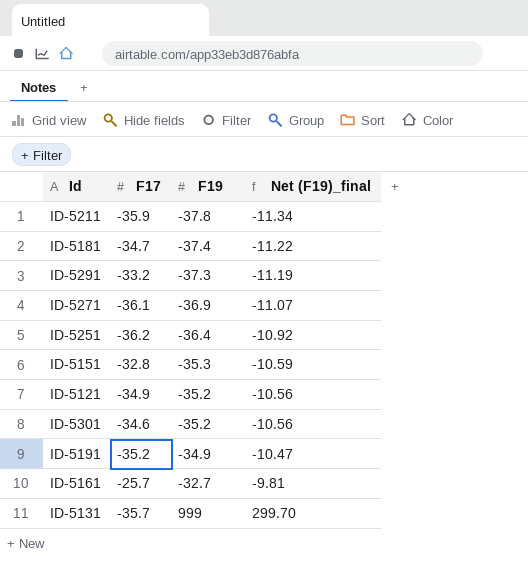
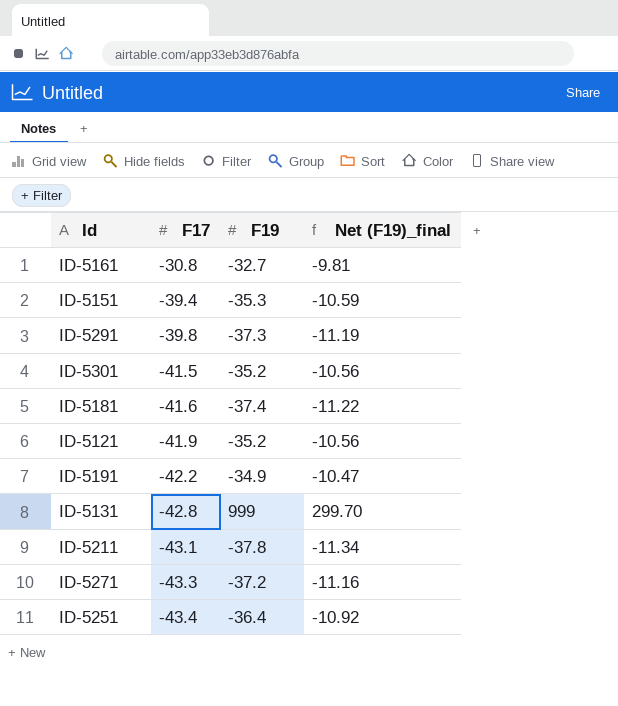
row order: F19 ascending -> F17 descending
ID-5161 | F17: -25.7 -> -30.8
ID-5151 | F17: -32.8 -> -39.4
ID-5291 | F17: -33.2 -> -39.8
ID-5301 | F17: -34.6 -> -41.5
ID-5181 | F17: -34.7 -> -41.6
ID-5121 | F17: -34.9 -> -41.9
ID-5191 | F17: -35.2 -> -42.2
ID-5131 | F17: -35.7 -> -42.8
ID-5211 | F17: -35.9 -> -43.1
ID-5271 | F17: -36.1 -> -43.3
ID-5271 | F19: -36.9 -> -37.2
ID-5271 | Net (F19)_final: -11.07 -> -11.16
ID-5251 | F17: -36.2 -> -43.4

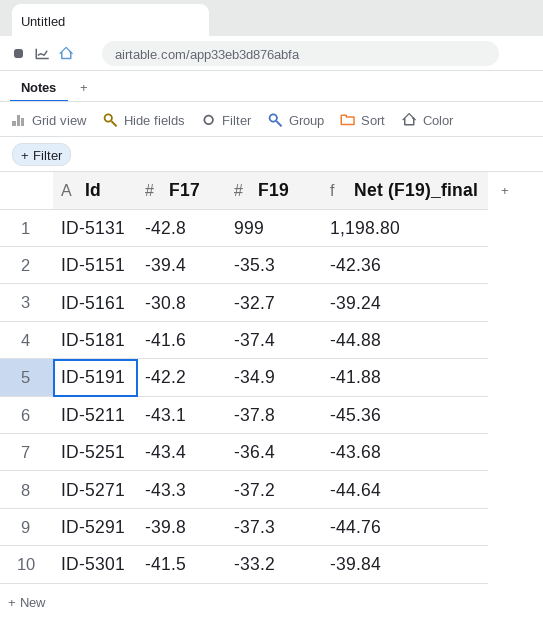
row order: F17 descending -> Id ascending
column Net (F19)_final | formula: [F19] * 0.3 -> [F19] * 1.2
row ID-5121: -41.9 | -35.2 | -10.56 -> none
ID-5301 | F19: -35.2 -> -33.2

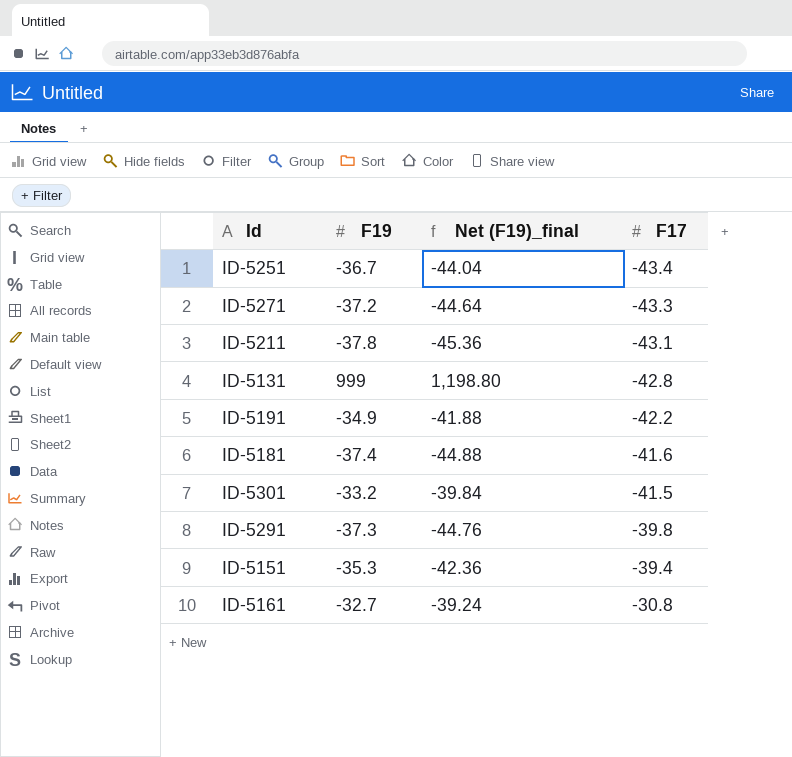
row order: Id ascending -> F17 ascending
column F17 | position: 2 -> 4
ID-5251 | F19: -36.4 -> -36.7
ID-5251 | Net (F19)_final: -43.68 -> -44.04

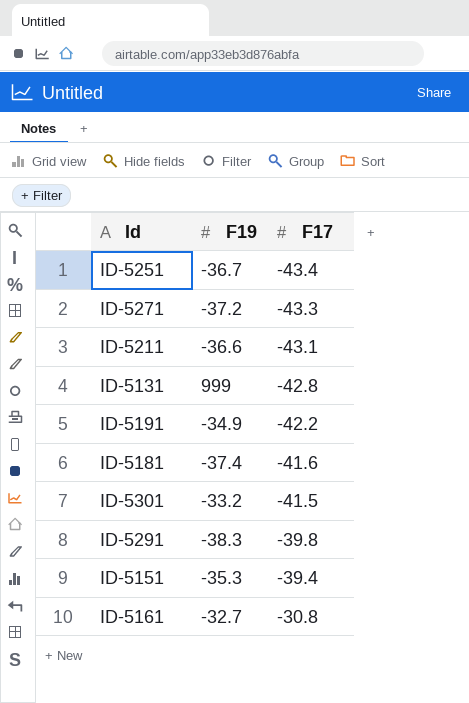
column Net (F19)_final | formula: [F19] * 1.2 -> none
ID-5211 | F19: -37.8 -> -36.6
ID-5291 | F19: -37.3 -> -38.3

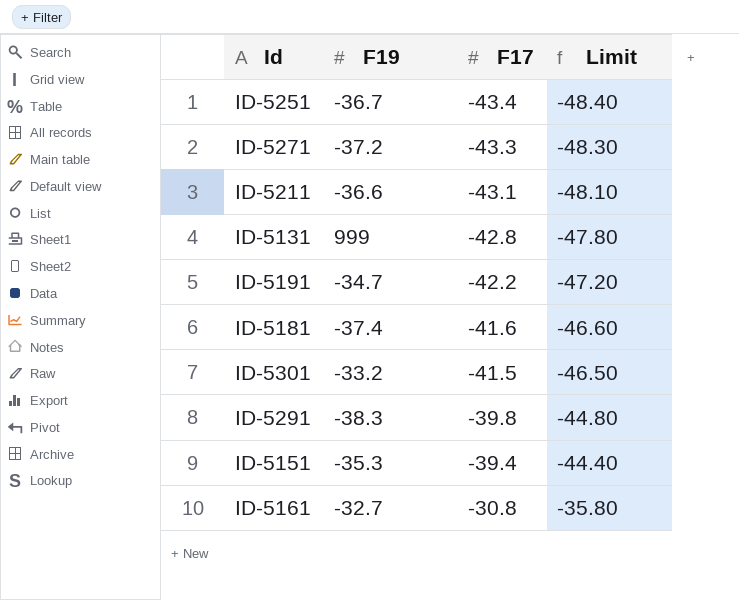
column Limit | formula: none -> [F17] - 5
ID-5191 | F19: -34.9 -> -34.7

